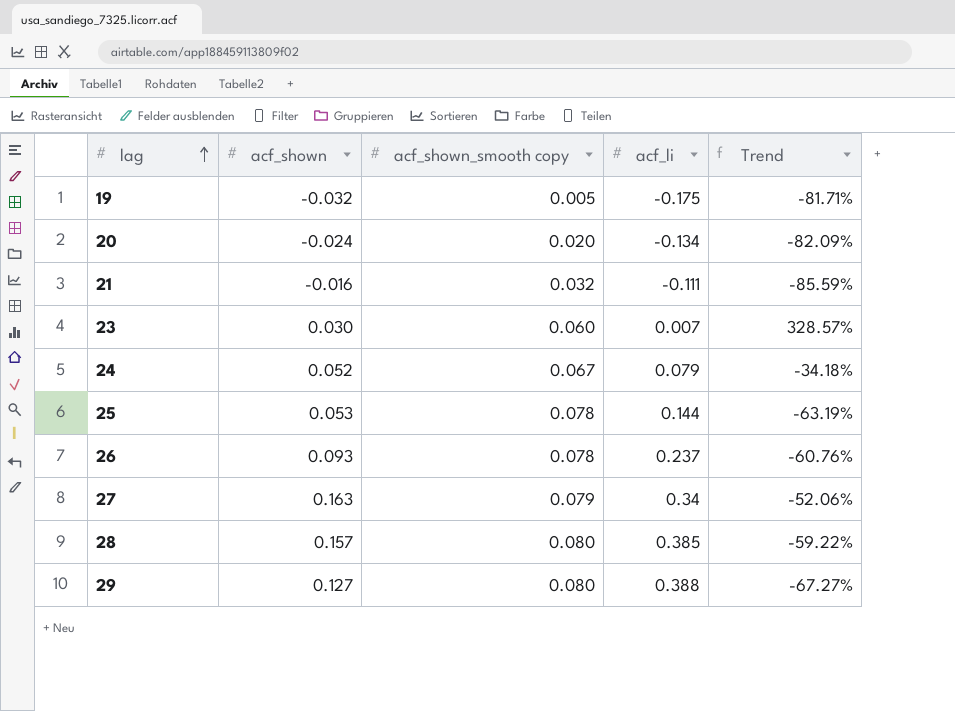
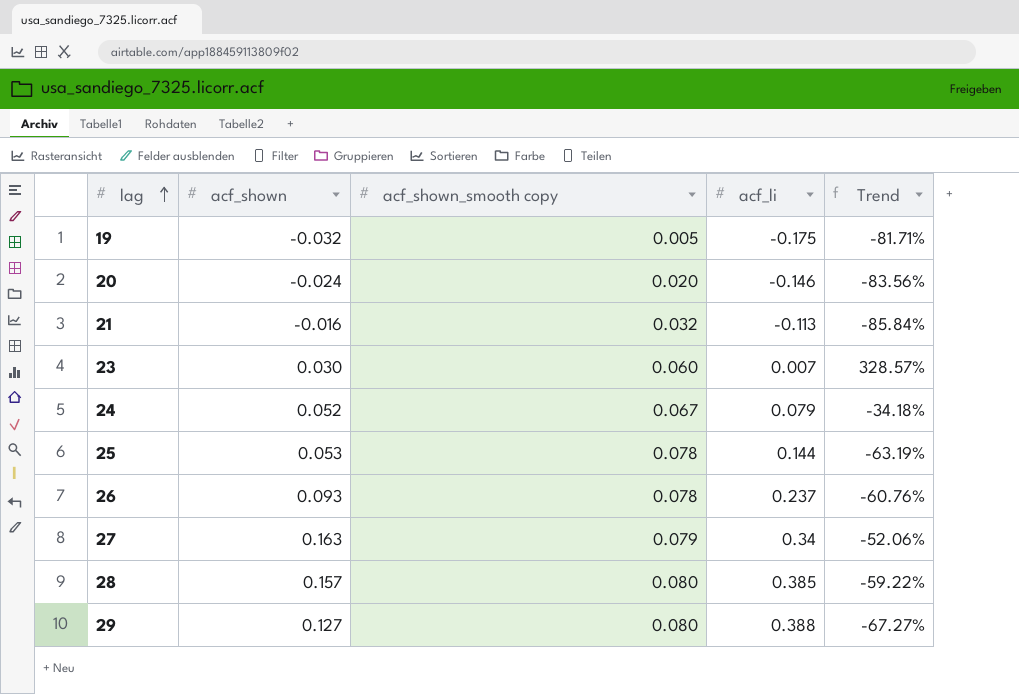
20 | acf_li: -0.134 -> -0.146
20 | Trend: -82.09% -> -83.56%
21 | acf_li: -0.111 -> -0.113
21 | Trend: -85.59% -> -85.84%

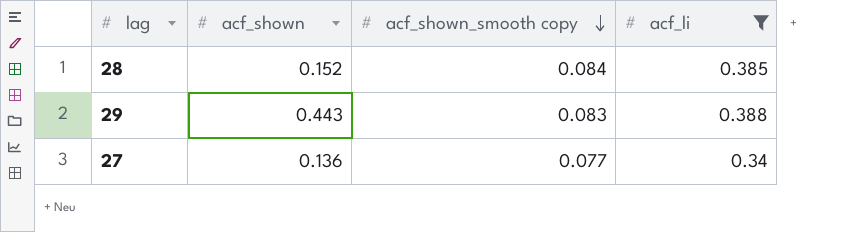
filter: none -> acf_li >= 0.34
row order: lag ascending -> acf_shown_smooth copy descending
column Trend | formula: ([acf_shown] - [acf_li]) / [acf_li] -> none
28 | acf_shown: 0.157 -> 0.152
28 | acf_shown_smooth copy: 0.080 -> 0.084
29 | acf_shown: 0.127 -> 0.443
29 | acf_shown_smooth copy: 0.080 -> 0.083
27 | acf_shown: 0.163 -> 0.136
27 | acf_shown_smooth copy: 0.079 -> 0.077

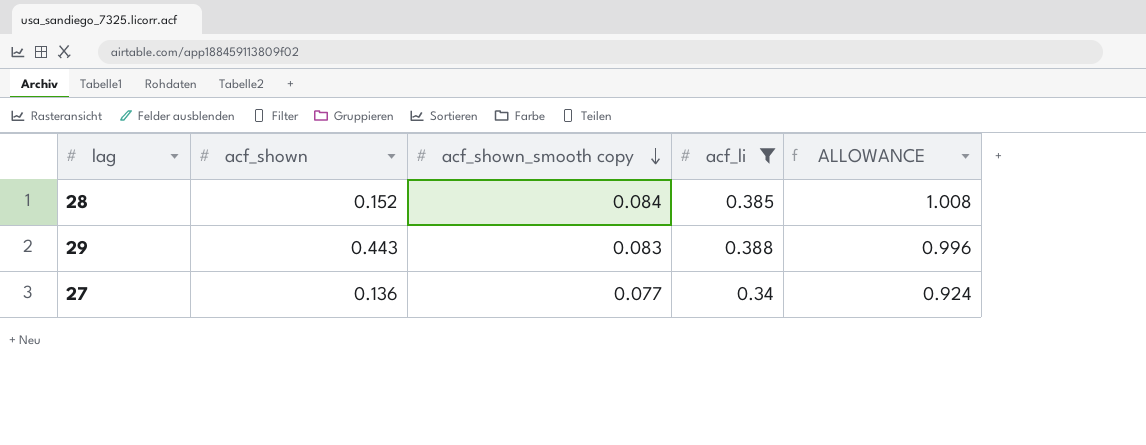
column ALLOWANCE | formula: none -> [acf_shown_smooth copy] * 12

